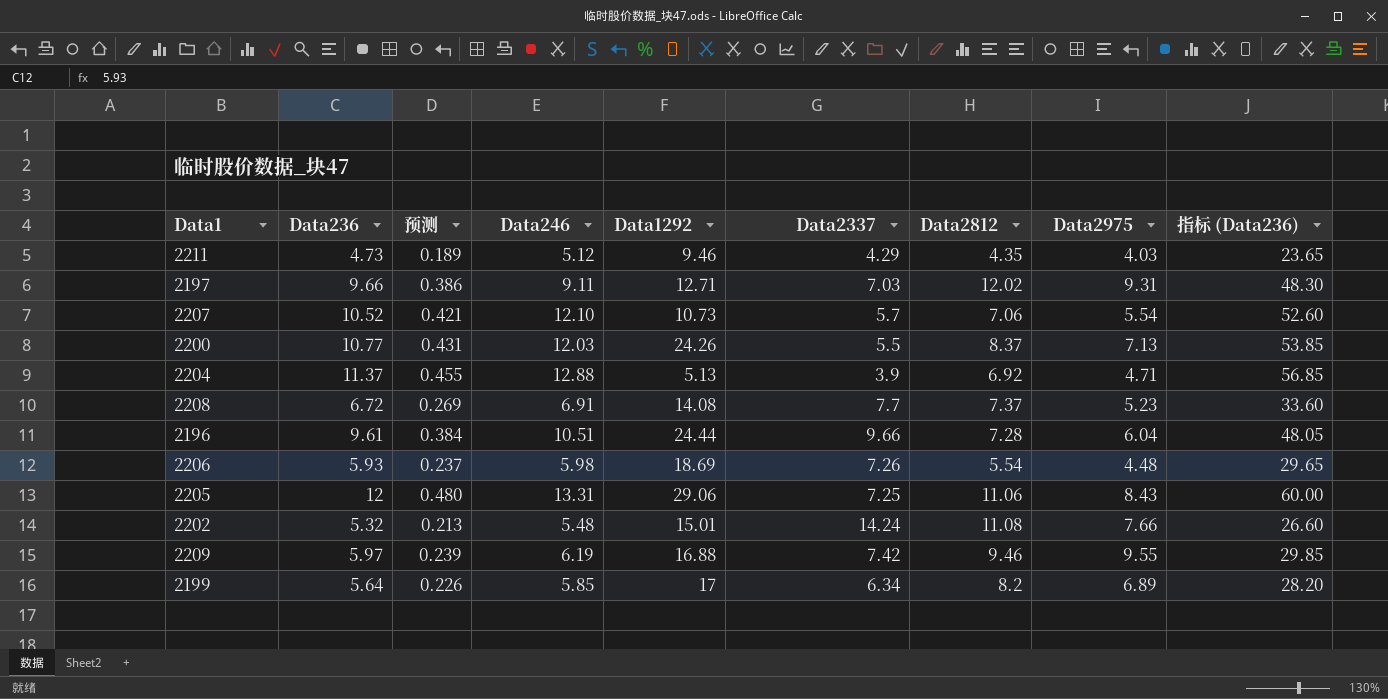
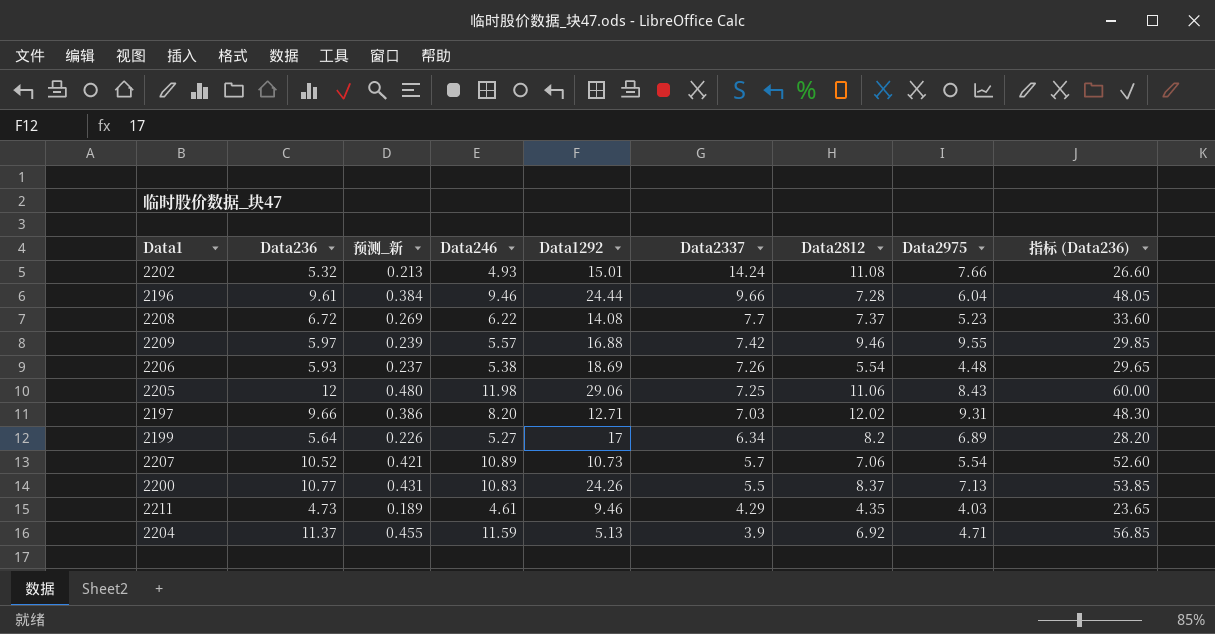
row order: none -> Data2337 descending
column name: 预测 -> 预测_新
2202 | Data246: 5.48 -> 4.93
2196 | Data246: 10.51 -> 9.46
2208 | Data246: 6.91 -> 6.22
2209 | Data246: 6.19 -> 5.57
2206 | Data246: 5.98 -> 5.38
2205 | Data246: 13.31 -> 11.98
2197 | Data246: 9.11 -> 8.20
2199 | Data246: 5.85 -> 5.27
2207 | Data246: 12.10 -> 10.89
2200 | Data246: 12.03 -> 10.83
2211 | Data246: 5.12 -> 4.61
2204 | Data246: 12.88 -> 11.59

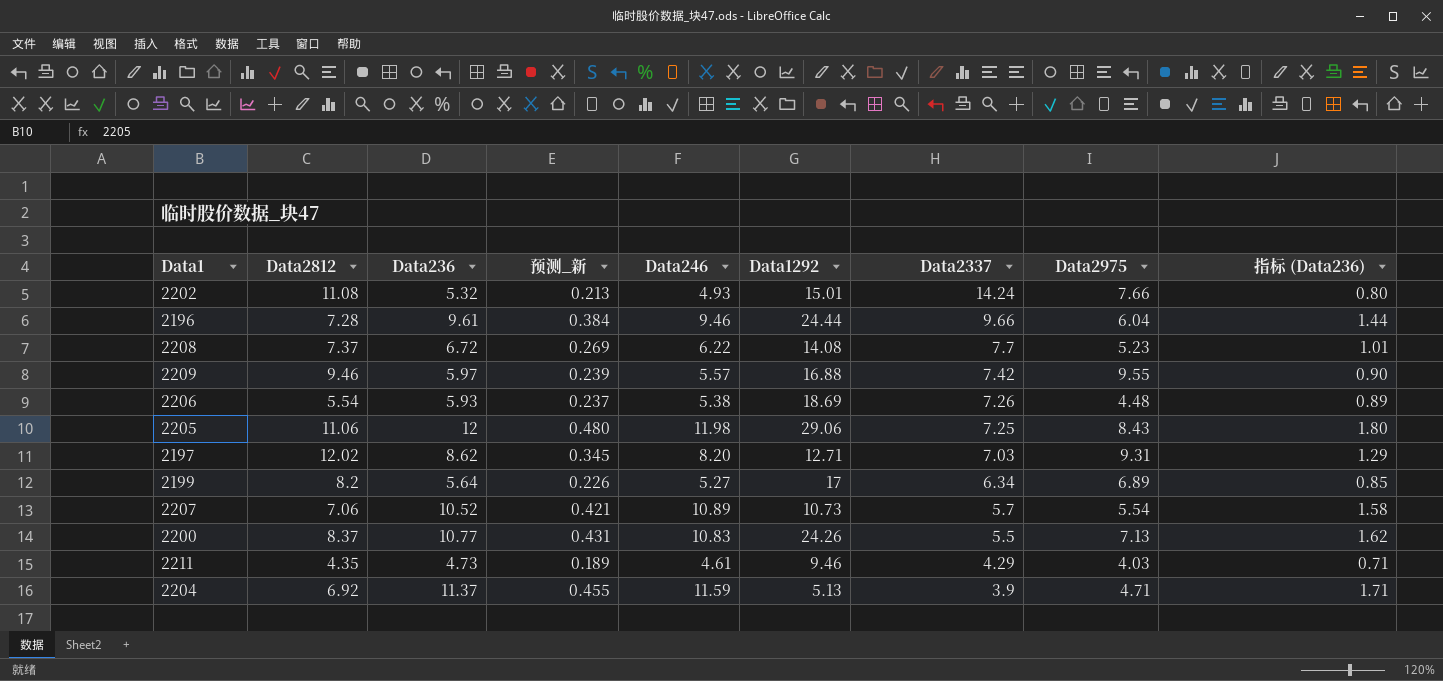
column Data2812 | position: 7 -> 2
column 指标 (Data236) | formula: [Data236] * 5 -> [Data236] * 0.15
2197 | Data236: 9.66 -> 8.62
2197 | 预测_新: 0.386 -> 0.345

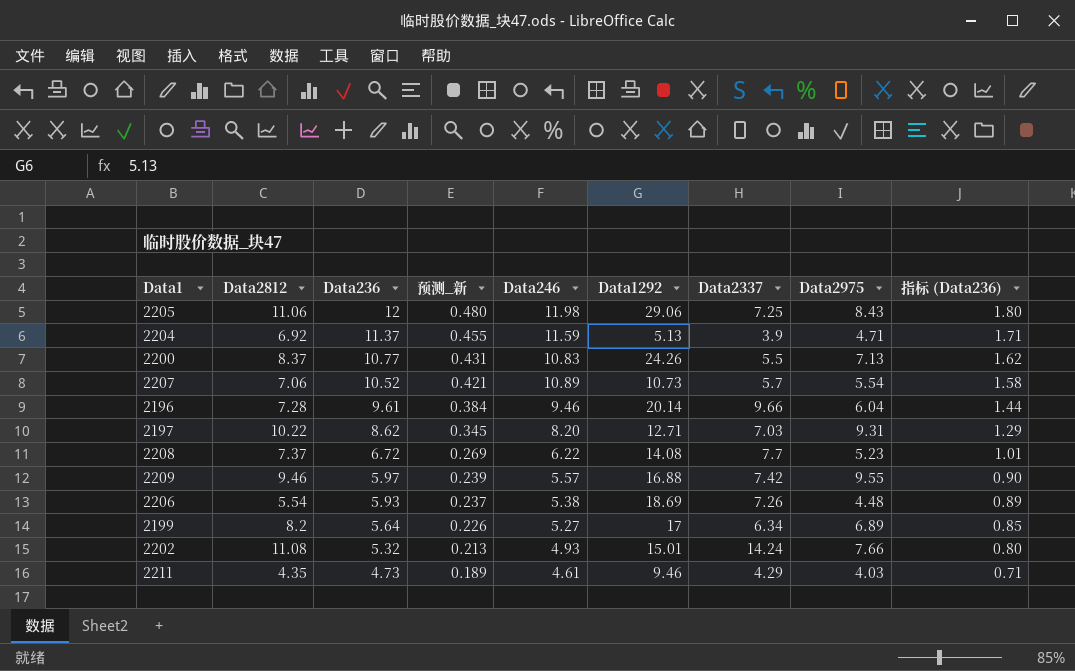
row order: Data2337 descending -> Data236 descending
2196 | Data1292: 24.44 -> 20.14
2197 | Data2812: 12.02 -> 10.22

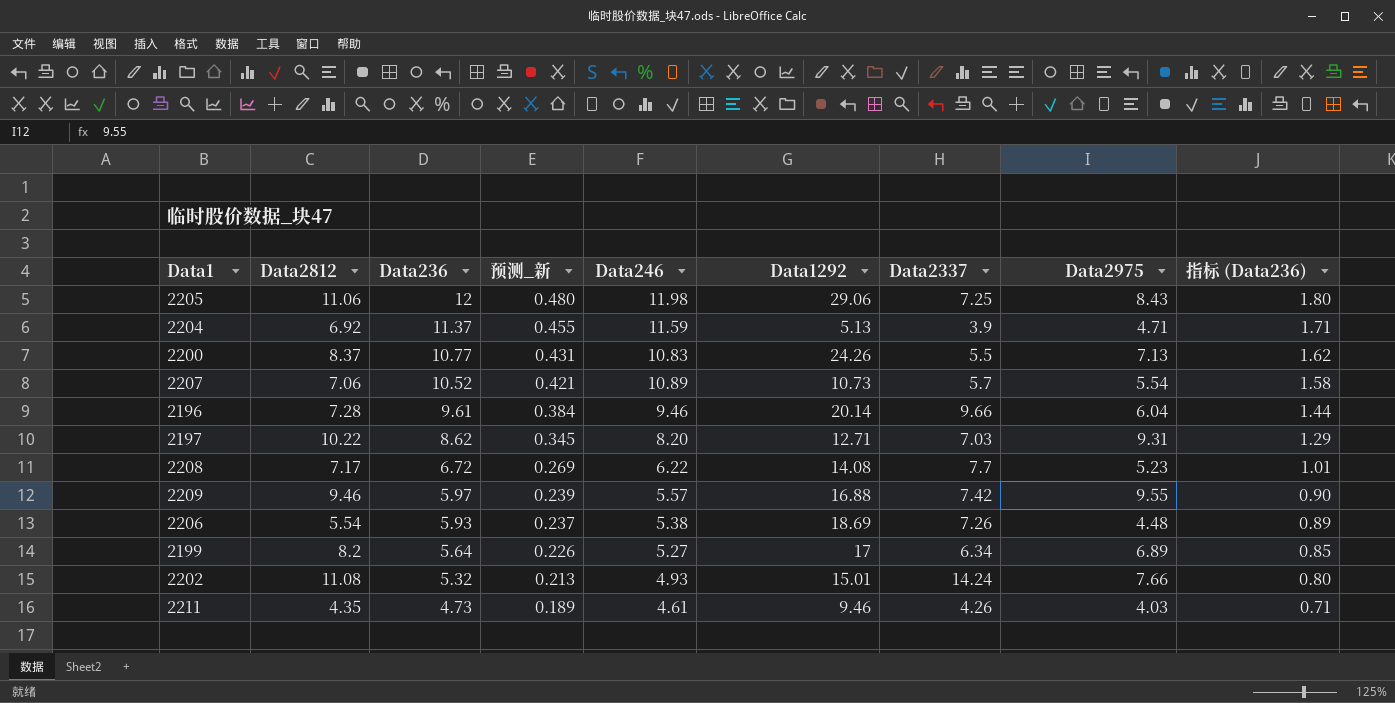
2208 | Data2812: 7.37 -> 7.17
2211 | Data2337: 4.29 -> 4.26

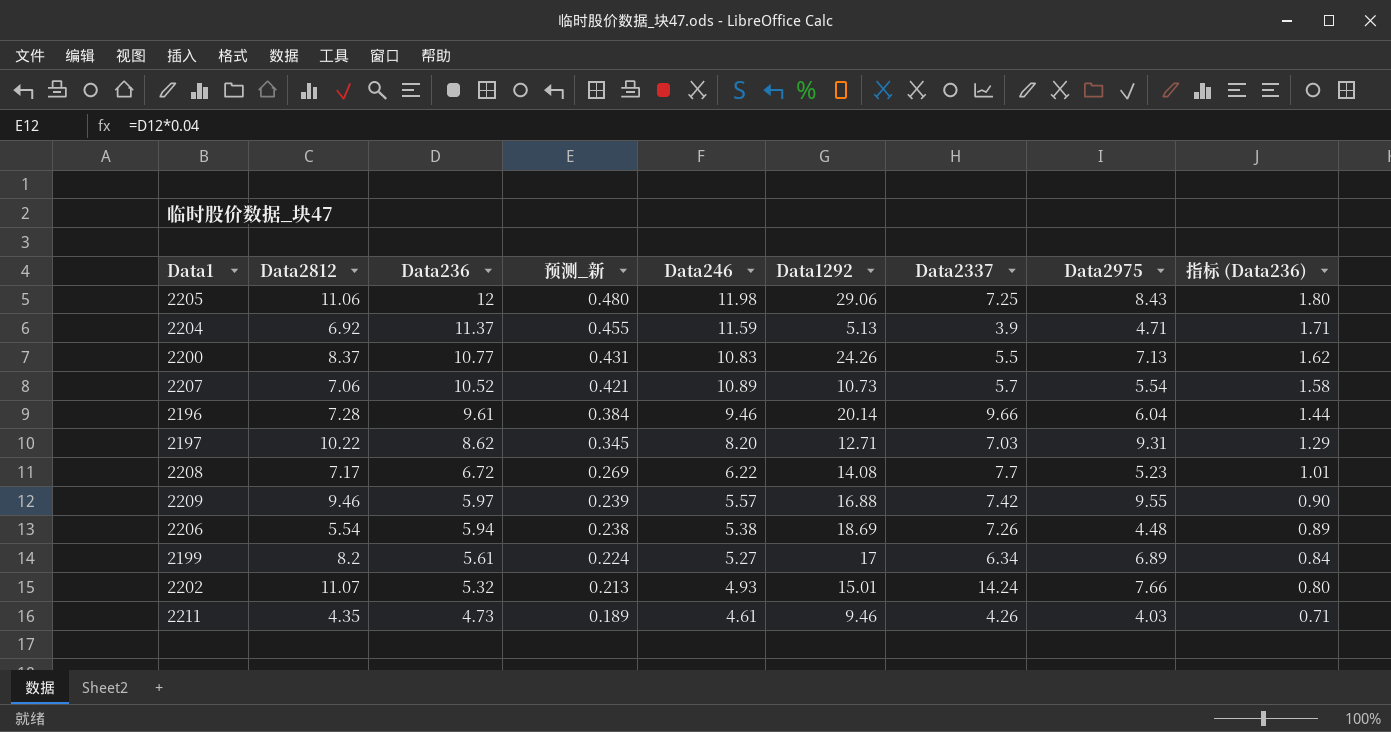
2206 | Data236: 5.93 -> 5.94
2206 | 预测_新: 0.237 -> 0.238
2199 | Data236: 5.64 -> 5.61
2199 | 预测_新: 0.226 -> 0.224
2199 | 指标 (Data236): 0.85 -> 0.84
2202 | Data2812: 11.08 -> 11.07

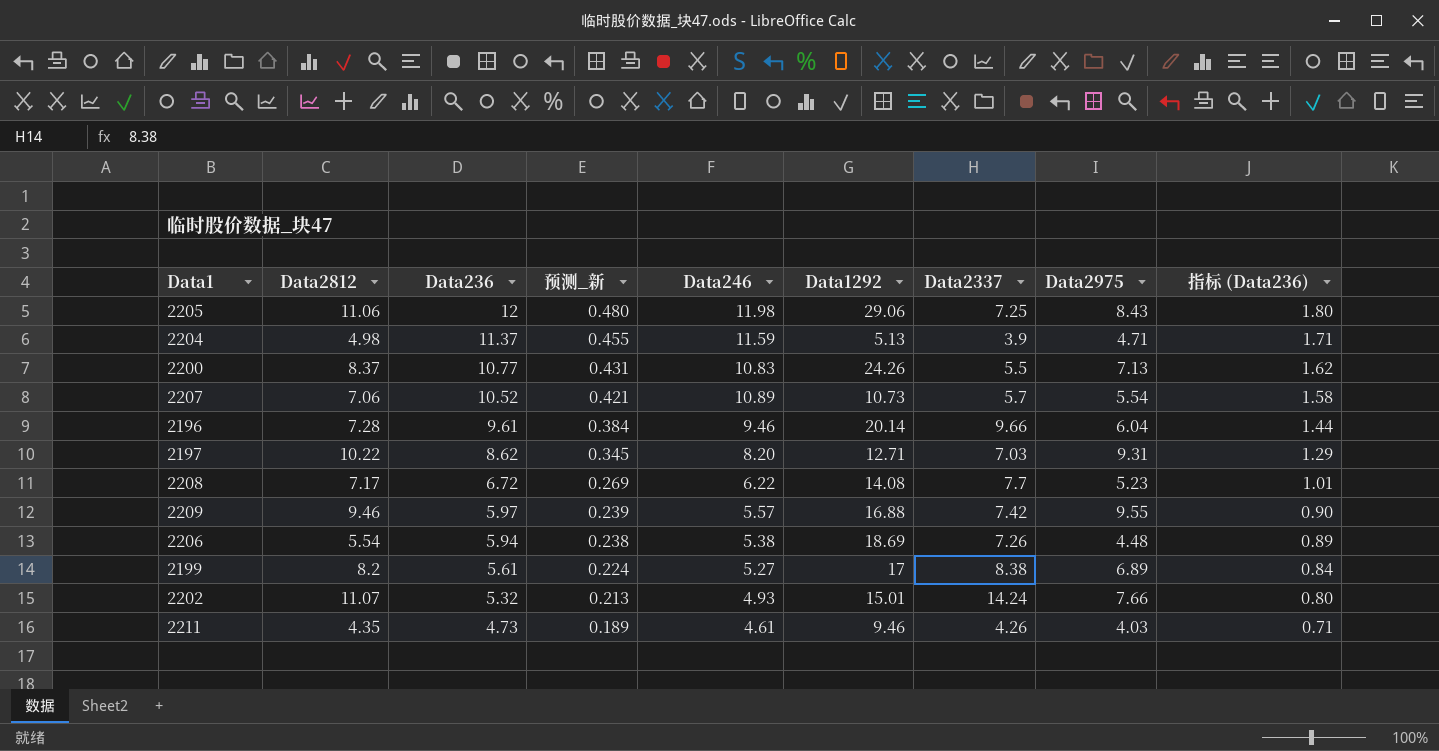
2204 | Data2812: 6.92 -> 4.98
2199 | Data2337: 6.34 -> 8.38

